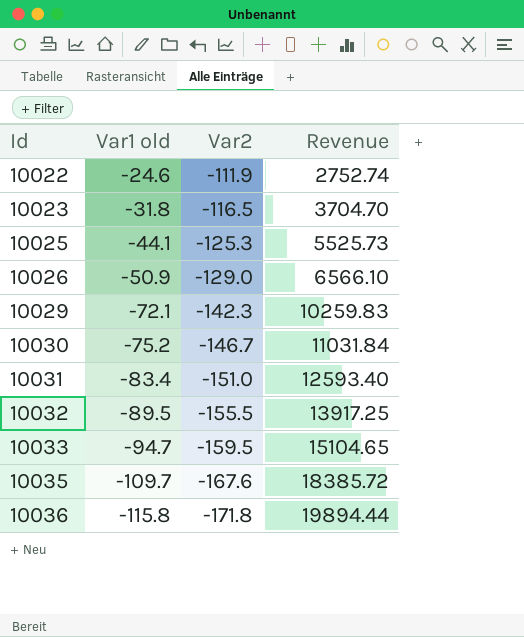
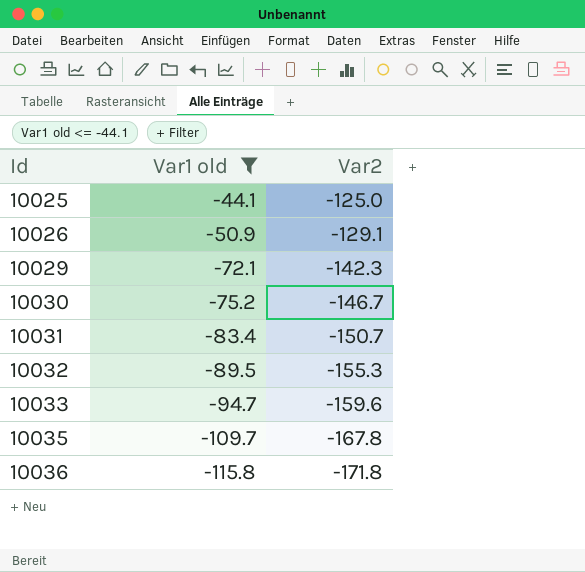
filter: none -> Var1 old <= -44.1
column Revenue | formula: [Var1 old] * [Var2] -> none
10025 | Var2: -125.3 -> -125.0
10026 | Var2: -129.0 -> -129.1
10031 | Var2: -151.0 -> -150.7
10032 | Var2: -155.5 -> -155.3
10033 | Var2: -159.5 -> -159.6
10035 | Var2: -167.6 -> -167.8

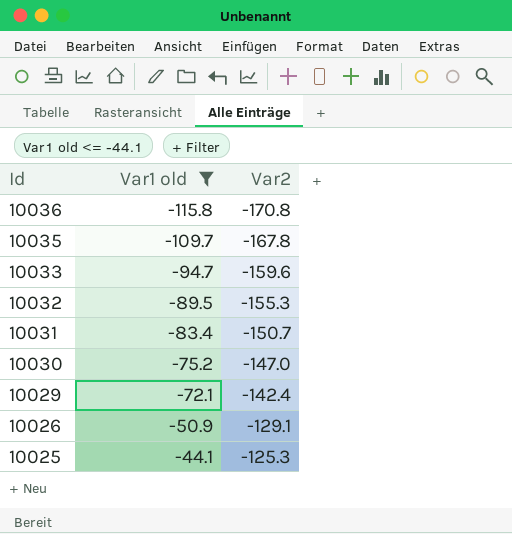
row order: Id ascending -> Id descending
10036 | Var2: -171.8 -> -170.8
10030 | Var2: -146.7 -> -147.0
10029 | Var2: -142.3 -> -142.4
10025 | Var2: -125.0 -> -125.3

